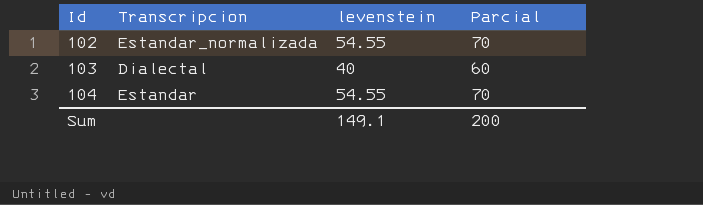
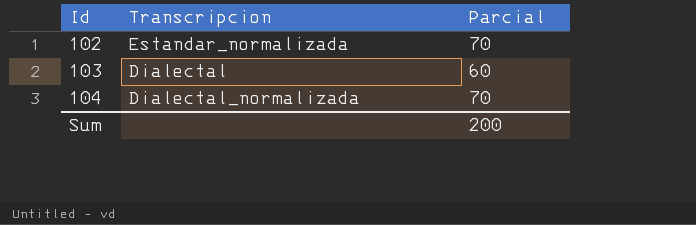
column levenstein | position: 3 -> none
104 | Transcripcion: Estandar -> Dialectal_normalizada

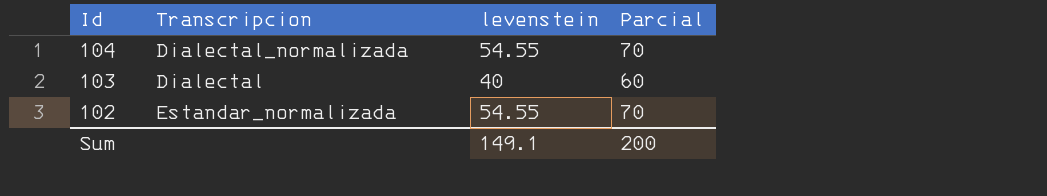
row order: Id ascending -> Id descending
column levenstein | position: none -> 3

